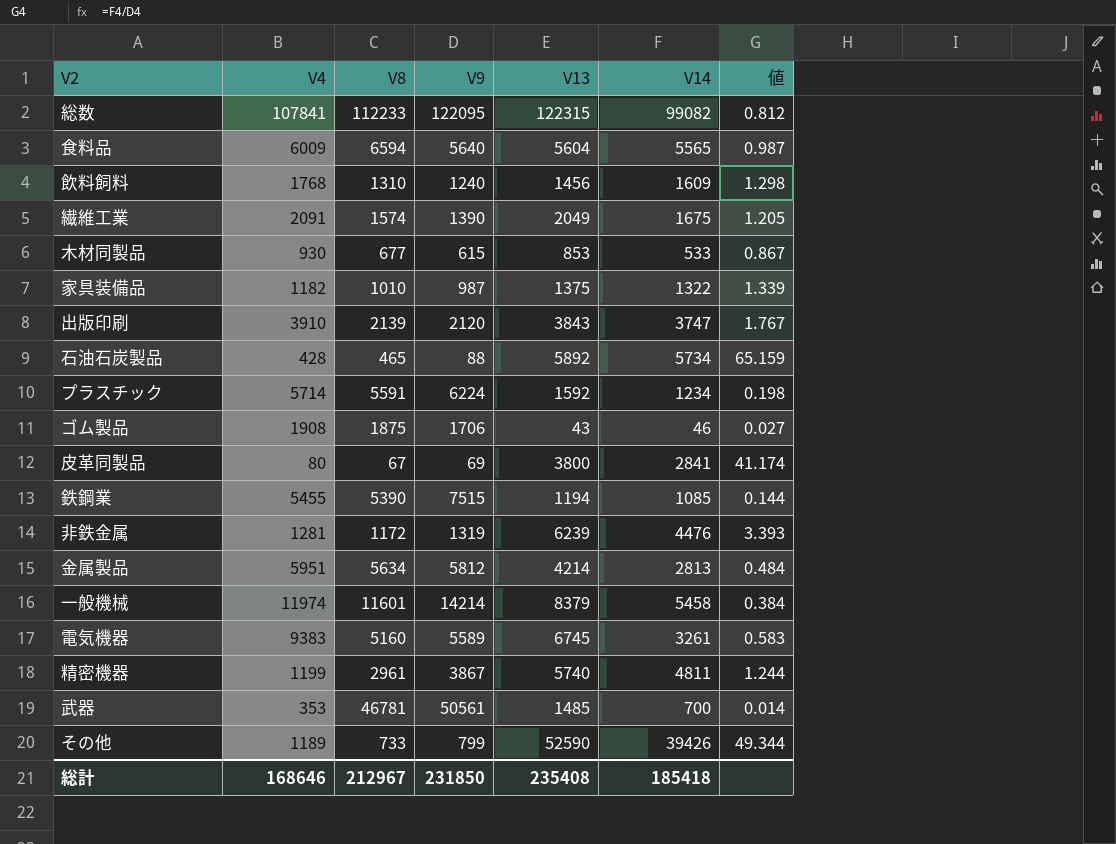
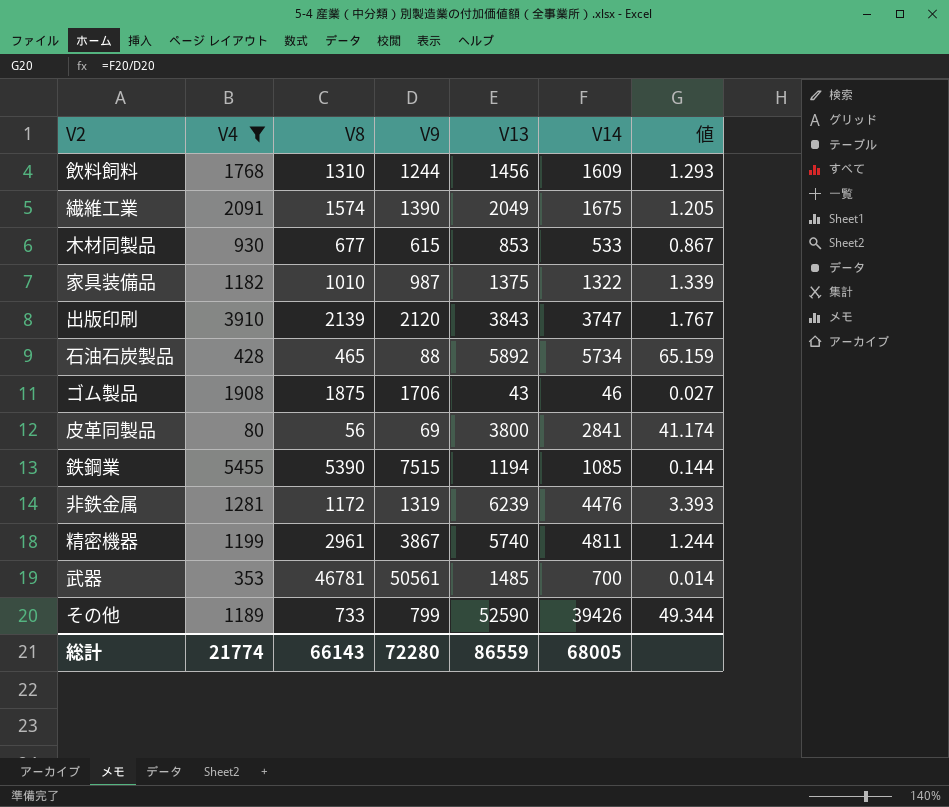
filter: none -> V4 <= 5455
飲料飼料 | V9: 1240 -> 1244
飲料飼料 | 値: 1.298 -> 1.293
皮革同製品 | V8: 67 -> 56
総計 | V4: 168646 -> 21774
総計 | V8: 212967 -> 66143
総計 | V9: 231850 -> 72280
総計 | V13: 235408 -> 86559
総計 | V14: 185418 -> 68005

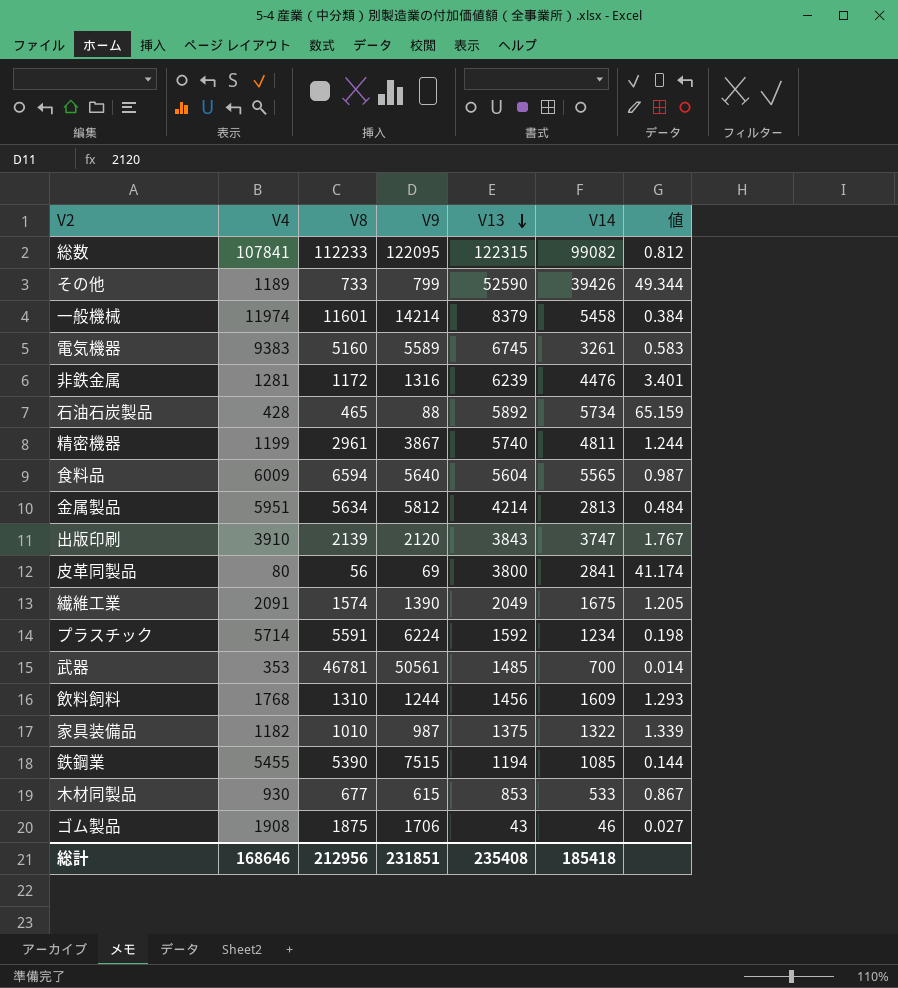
filter: V4 <= 5455 -> none
row order: none -> V13 descending
非鉄金属 | V9: 1319 -> 1316
非鉄金属 | 値: 3.393 -> 3.401
総計 | V4: 21774 -> 168646
総計 | V8: 66143 -> 212956
総計 | V9: 72280 -> 231851
総計 | V13: 86559 -> 235408
総計 | V14: 68005 -> 185418

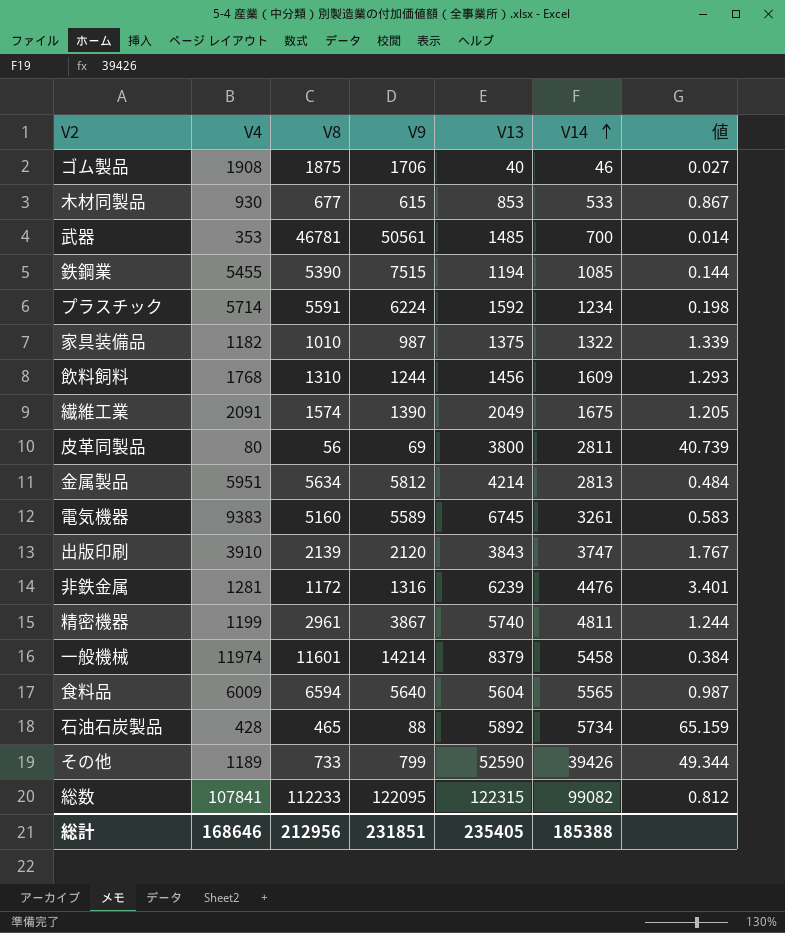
row order: V13 descending -> V14 ascending
ゴム製品 | V13: 43 -> 40
皮革同製品 | V14: 2841 -> 2811
皮革同製品 | 値: 41.174 -> 40.739
総計 | V13: 235408 -> 235405
総計 | V14: 185418 -> 185388

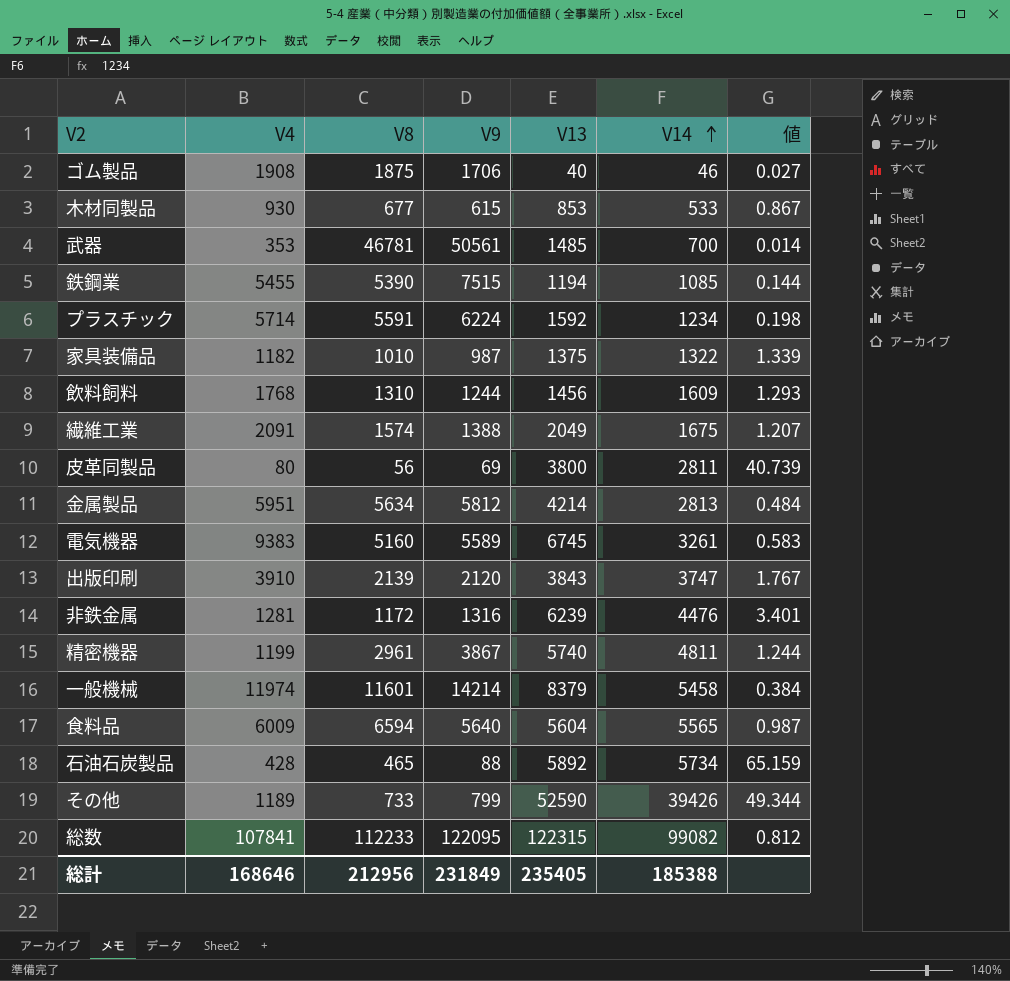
繊維工業 | V9: 1390 -> 1388
繊維工業 | 値: 1.205 -> 1.207
総計 | V9: 231851 -> 231849

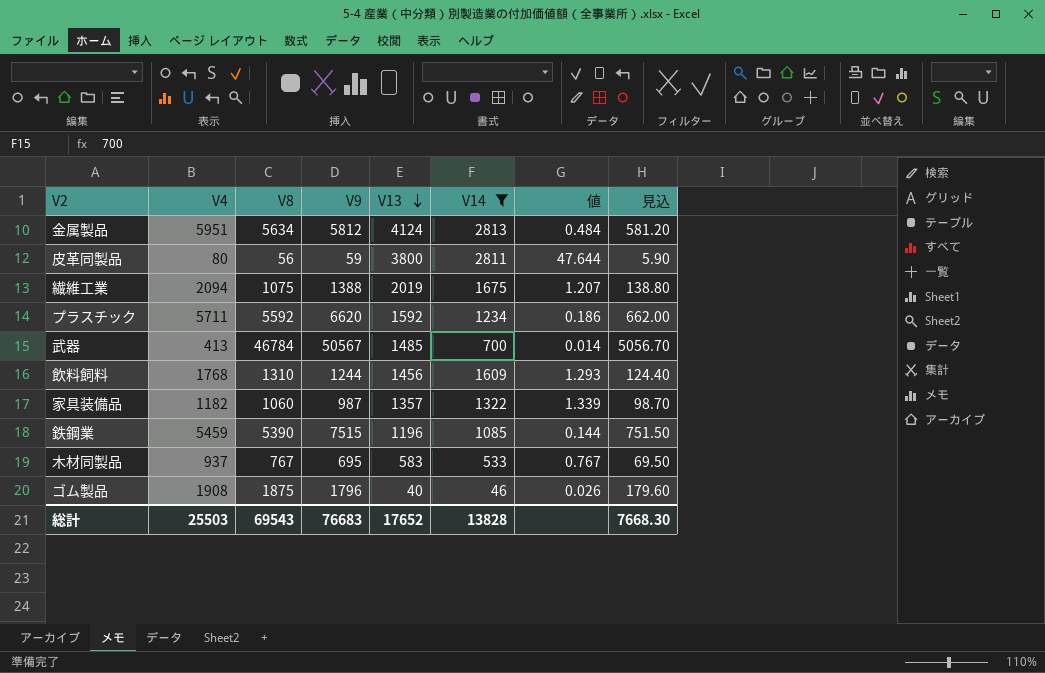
filter: none -> V14 <= 2813
row order: V14 ascending -> V13 descending
column 見込 | formula: none -> [V9] * 0.1
金属製品 | V13: 4214 -> 4124
皮革同製品 | V9: 69 -> 59
皮革同製品 | 値: 40.739 -> 47.644
繊維工業 | V4: 2091 -> 2094
繊維工業 | V8: 1574 -> 1075
繊維工業 | V13: 2049 -> 2019
プラスチック | V4: 5714 -> 5711
プラスチック | V8: 5591 -> 5592
プラスチック | V9: 6224 -> 6620
プラスチック | 値: 0.198 -> 0.186
武器 | V4: 353 -> 413
武器 | V8: 46781 -> 46784
武器 | V9: 50561 -> 50567
家具装備品 | V8: 1010 -> 1060
家具装備品 | V13: 1375 -> 1357
鉄鋼業 | V4: 5455 -> 5459
鉄鋼業 | V13: 1194 -> 1196
木材同製品 | V4: 930 -> 937
木材同製品 | V8: 677 -> 767
木材同製品 | V9: 615 -> 695
木材同製品 | V13: 853 -> 583
木材同製品 | 値: 0.867 -> 0.767
ゴム製品 | V9: 1706 -> 1796
ゴム製品 | 値: 0.027 -> 0.026
総計 | V4: 168646 -> 25503
総計 | V8: 212956 -> 69543
総計 | V9: 231849 -> 76683
総計 | V13: 235405 -> 17652
総計 | V14: 185388 -> 13828

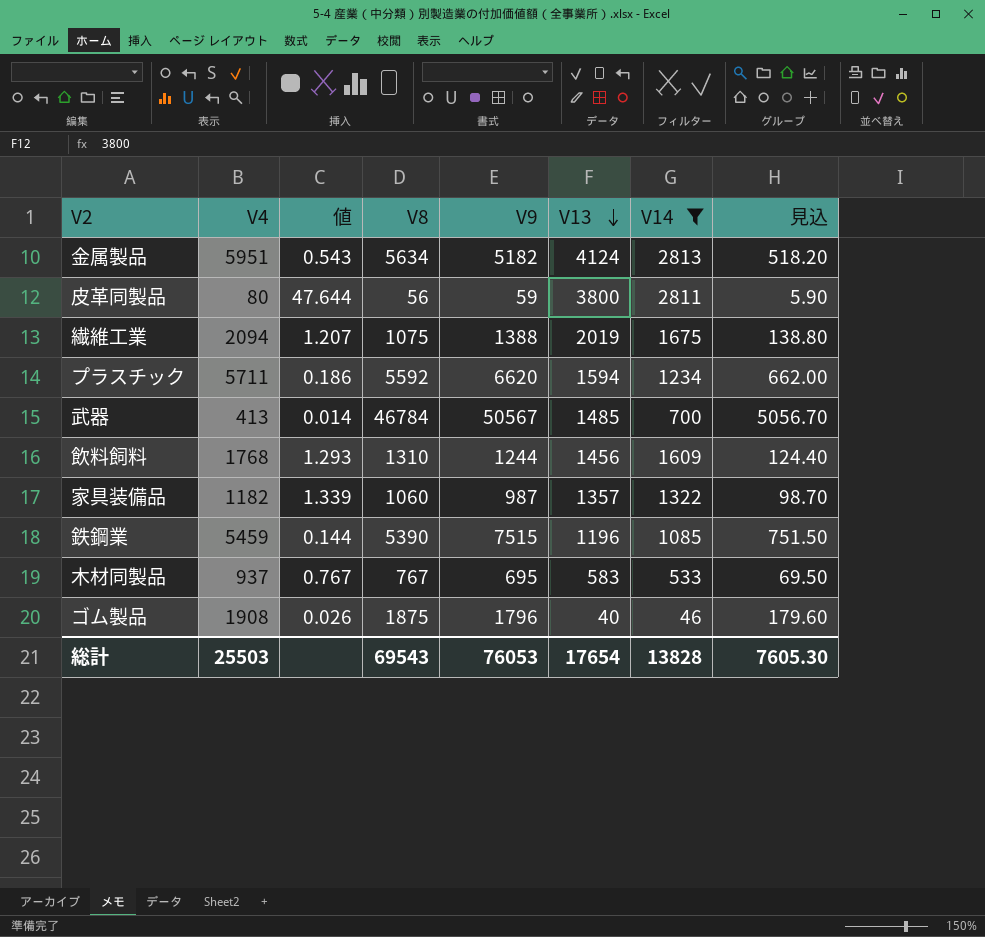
column 値 | position: 7 -> 3
金属製品 | 値: 0.484 -> 0.543
金属製品 | V9: 5812 -> 5182
金属製品 | 見込: 581.20 -> 518.20
プラスチック | V13: 1592 -> 1594
総計 | V9: 76683 -> 76053
総計 | V13: 17652 -> 17654
総計 | 見込: 7668.30 -> 7605.30

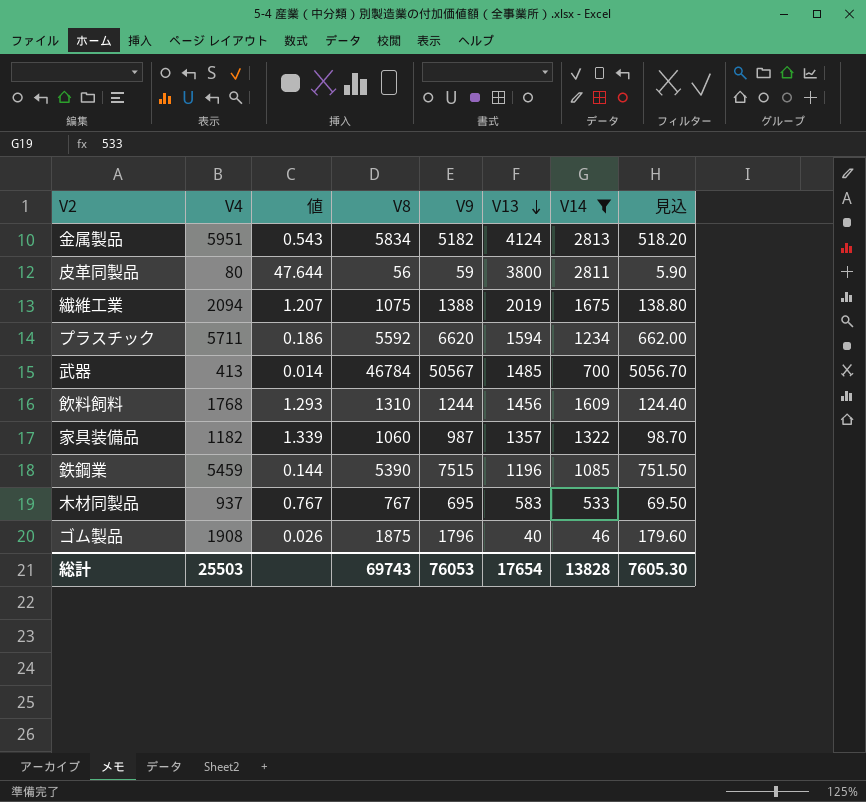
金属製品 | V8: 5634 -> 5834
総計 | V8: 69543 -> 69743

